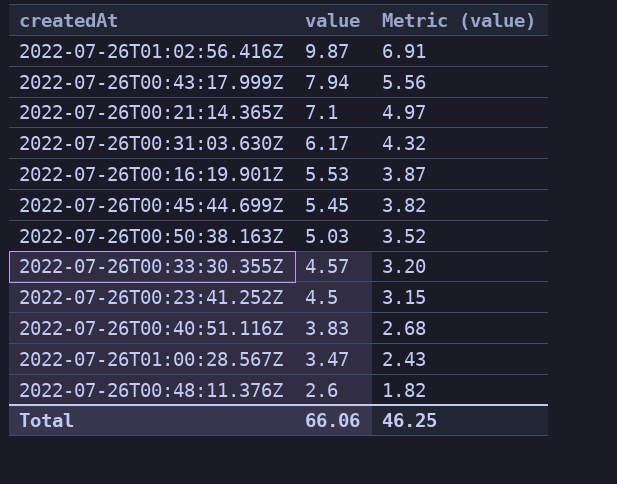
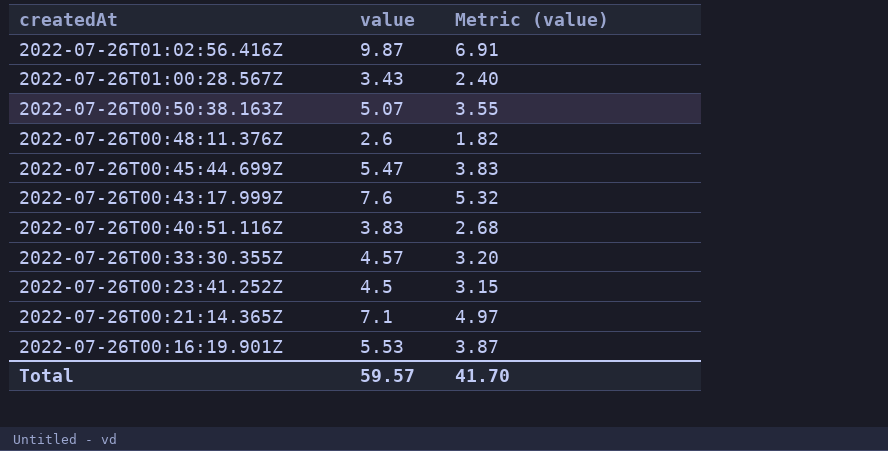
row order: value descending -> createdAt descending
row 2022-07-26T00:31:03.630Z: 6.17 | 4.32 -> none
2022-07-26T01:00:28.567Z | value: 3.47 -> 3.43
2022-07-26T01:00:28.567Z | Metric (value): 2.43 -> 2.40
2022-07-26T00:50:38.163Z | value: 5.03 -> 5.07
2022-07-26T00:50:38.163Z | Metric (value): 3.52 -> 3.55
2022-07-26T00:45:44.699Z | value: 5.45 -> 5.47
2022-07-26T00:45:44.699Z | Metric (value): 3.82 -> 3.83
2022-07-26T00:43:17.999Z | value: 7.94 -> 7.6
2022-07-26T00:43:17.999Z | Metric (value): 5.56 -> 5.32
Total | value: 66.06 -> 59.57
Total | Metric (value): 46.25 -> 41.70

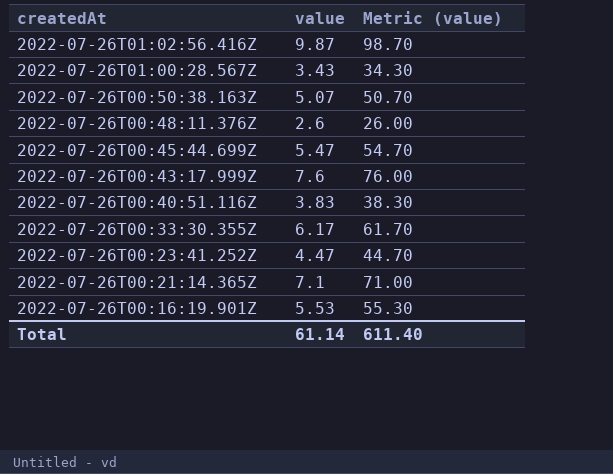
column Metric (value) | formula: [value] * 0.7 -> [value] * 10
2022-07-26T00:33:30.355Z | value: 4.57 -> 6.17
2022-07-26T00:23:41.252Z | value: 4.5 -> 4.47
Total | value: 59.57 -> 61.14
Total | Metric (value): 41.70 -> 611.40

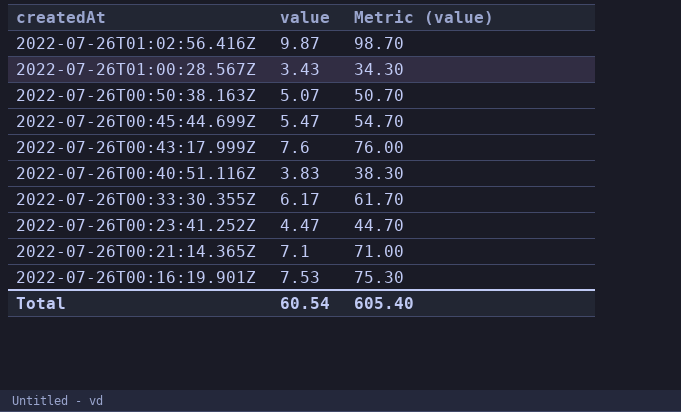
row 2022-07-26T00:48:11.376Z: 2.6 | 26.00 -> none
2022-07-26T00:16:19.901Z | value: 5.53 -> 7.53
2022-07-26T00:16:19.901Z | Metric (value): 55.30 -> 75.30
Total | value: 61.14 -> 60.54
Total | Metric (value): 611.40 -> 605.40

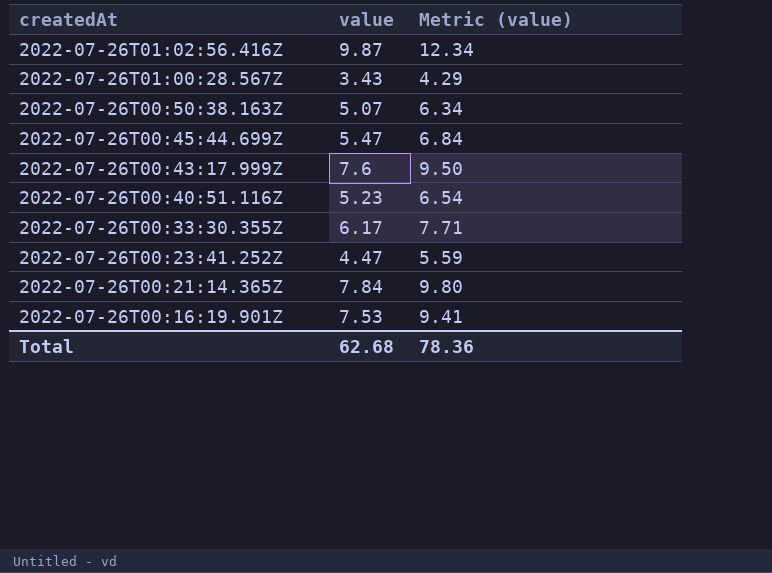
column Metric (value) | formula: [value] * 10 -> [value] * 1.25
2022-07-26T00:40:51.116Z | value: 3.83 -> 5.23
2022-07-26T00:21:14.365Z | value: 7.1 -> 7.84
Total | value: 60.54 -> 62.68
Total | Metric (value): 605.40 -> 78.36

